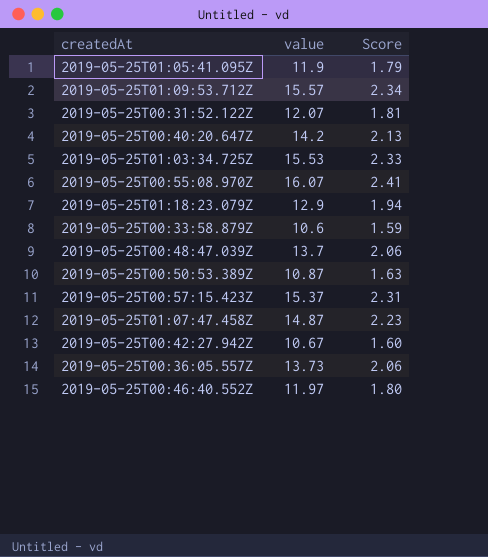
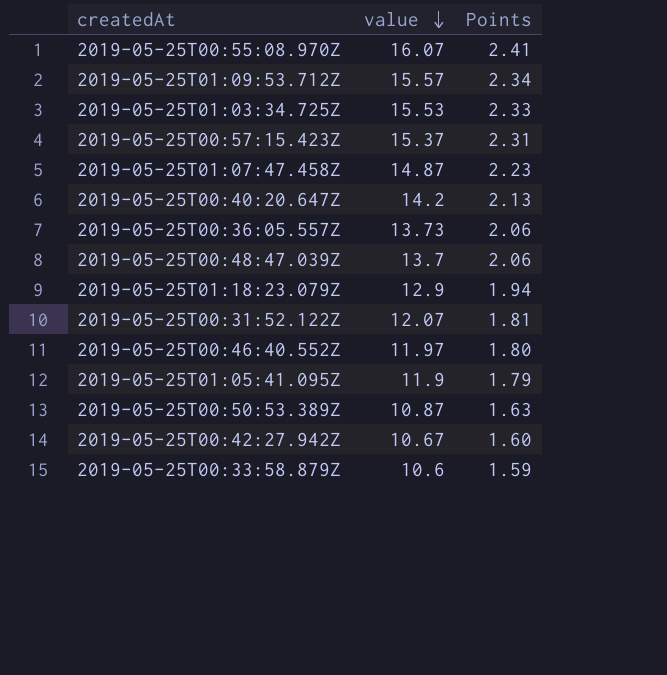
row order: none -> value descending
column name: Score -> Points

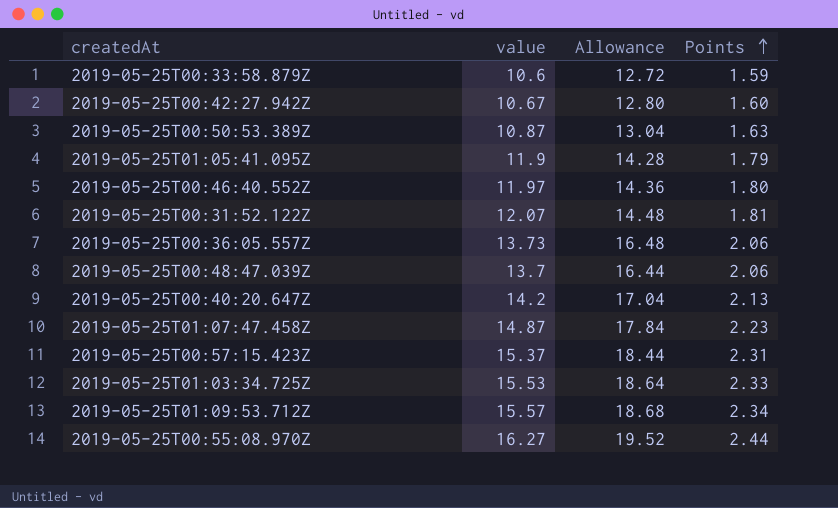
row order: value descending -> Points ascending
column Allowance | formula: none -> [value] * 1.2
row 2019-05-25T01:18:23.079Z: 12.9 | 1.94 -> none
2019-05-25T00:55:08.970Z | value: 16.07 -> 16.27
2019-05-25T00:55:08.970Z | Points: 2.41 -> 2.44

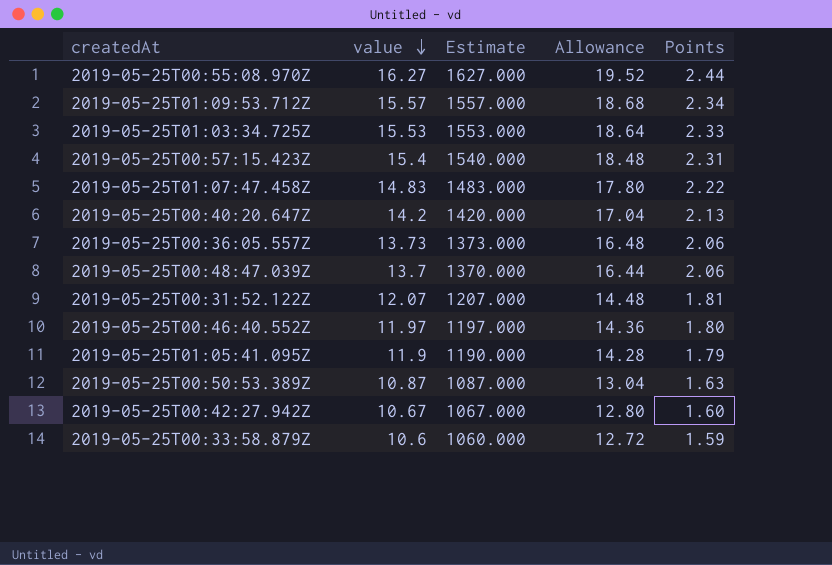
row order: Points ascending -> value descending
column Estimate | formula: none -> [value] * 100
2019-05-25T00:57:15.423Z | value: 15.37 -> 15.4
2019-05-25T00:57:15.423Z | Allowance: 18.44 -> 18.48
2019-05-25T01:07:47.458Z | value: 14.87 -> 14.83
2019-05-25T01:07:47.458Z | Allowance: 17.84 -> 17.80
2019-05-25T01:07:47.458Z | Points: 2.23 -> 2.22

